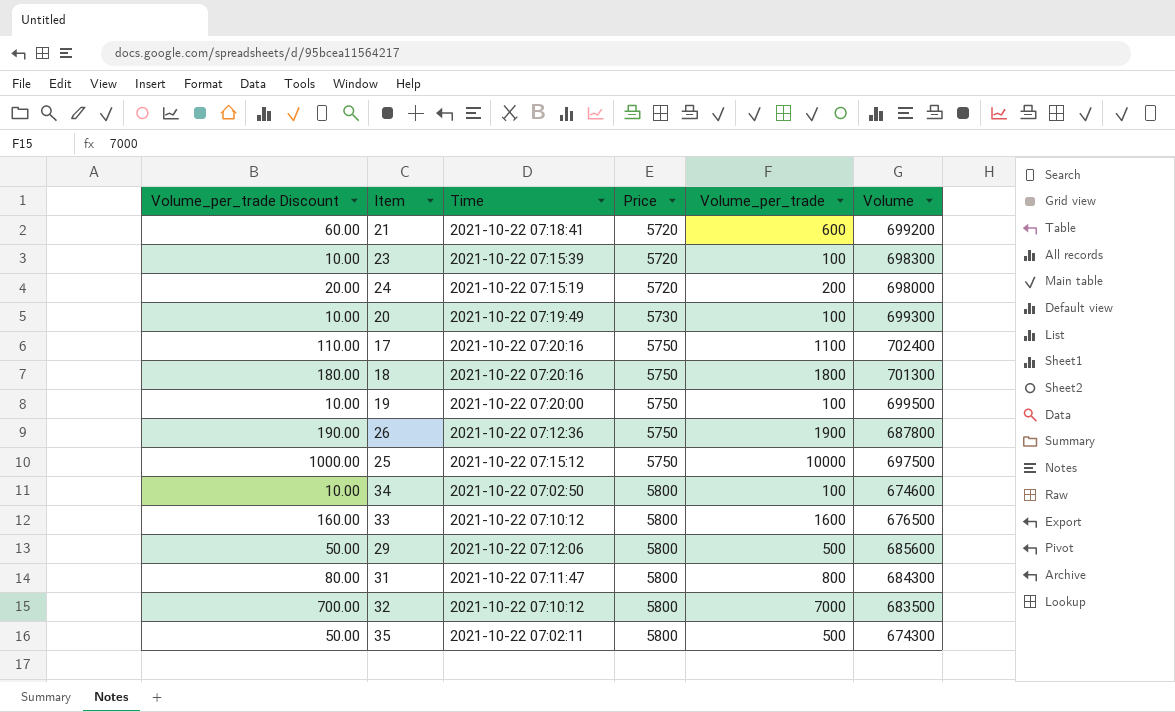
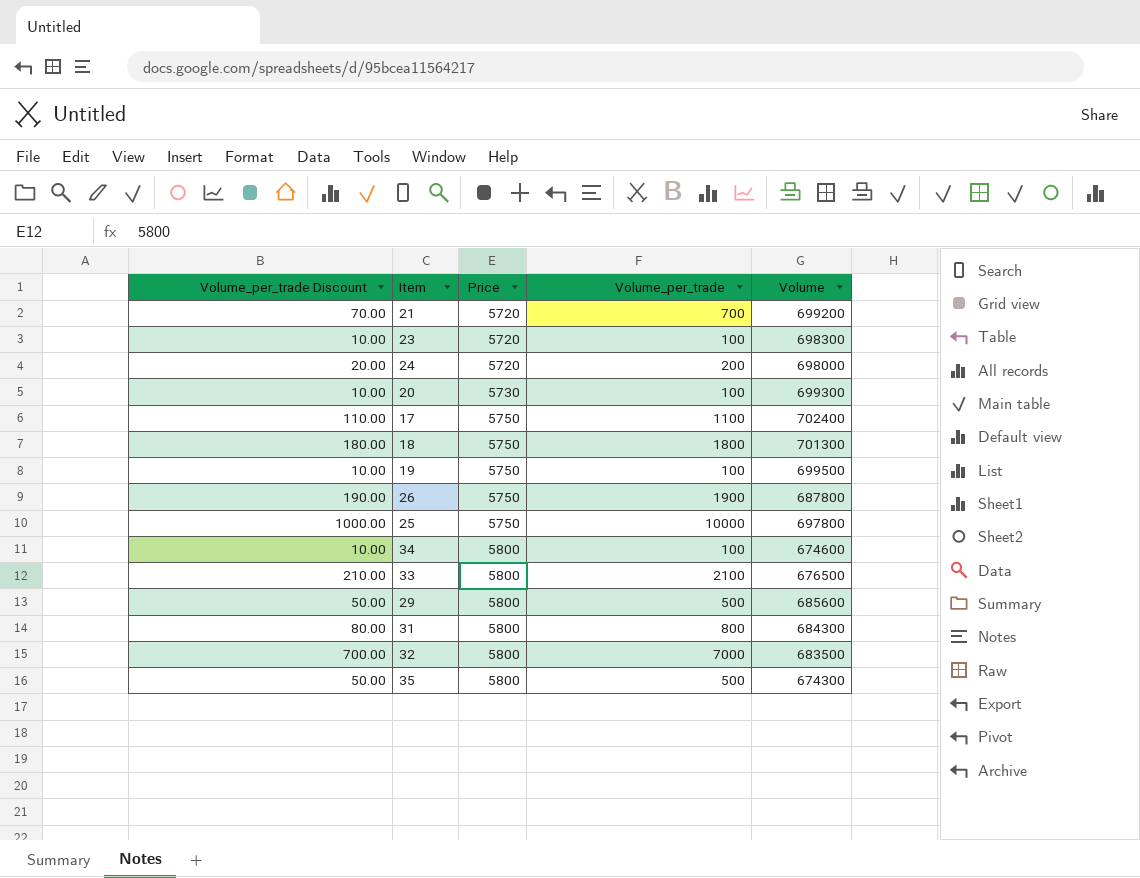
column Time | position: 3 -> none
21 | Volume_per_trade Discount: 60.00 -> 70.00
21 | Volume_per_trade: 600 -> 700
25 | Volume: 697500 -> 697800
33 | Volume_per_trade Discount: 160.00 -> 210.00
33 | Volume_per_trade: 1600 -> 2100

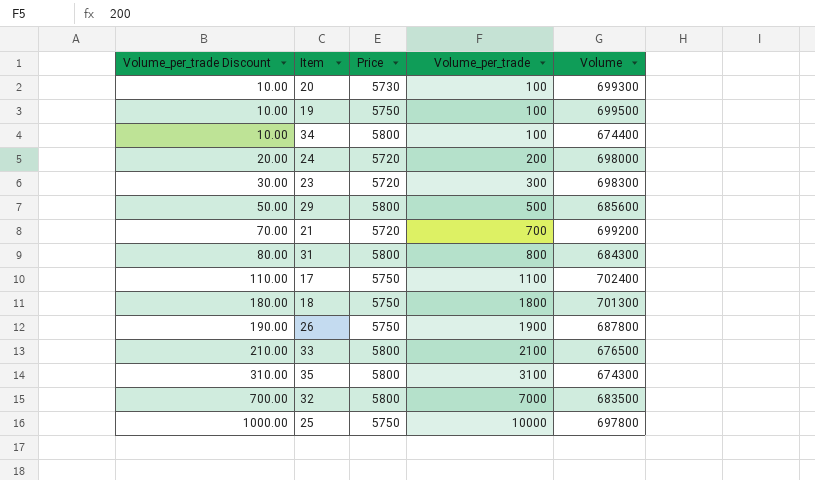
row order: Price ascending -> Volume_per_trade Discount ascending
34 | Volume: 674600 -> 674400
23 | Volume_per_trade Discount: 10.00 -> 30.00
23 | Volume_per_trade: 100 -> 300
35 | Volume_per_trade Discount: 50.00 -> 310.00
35 | Volume_per_trade: 500 -> 3100

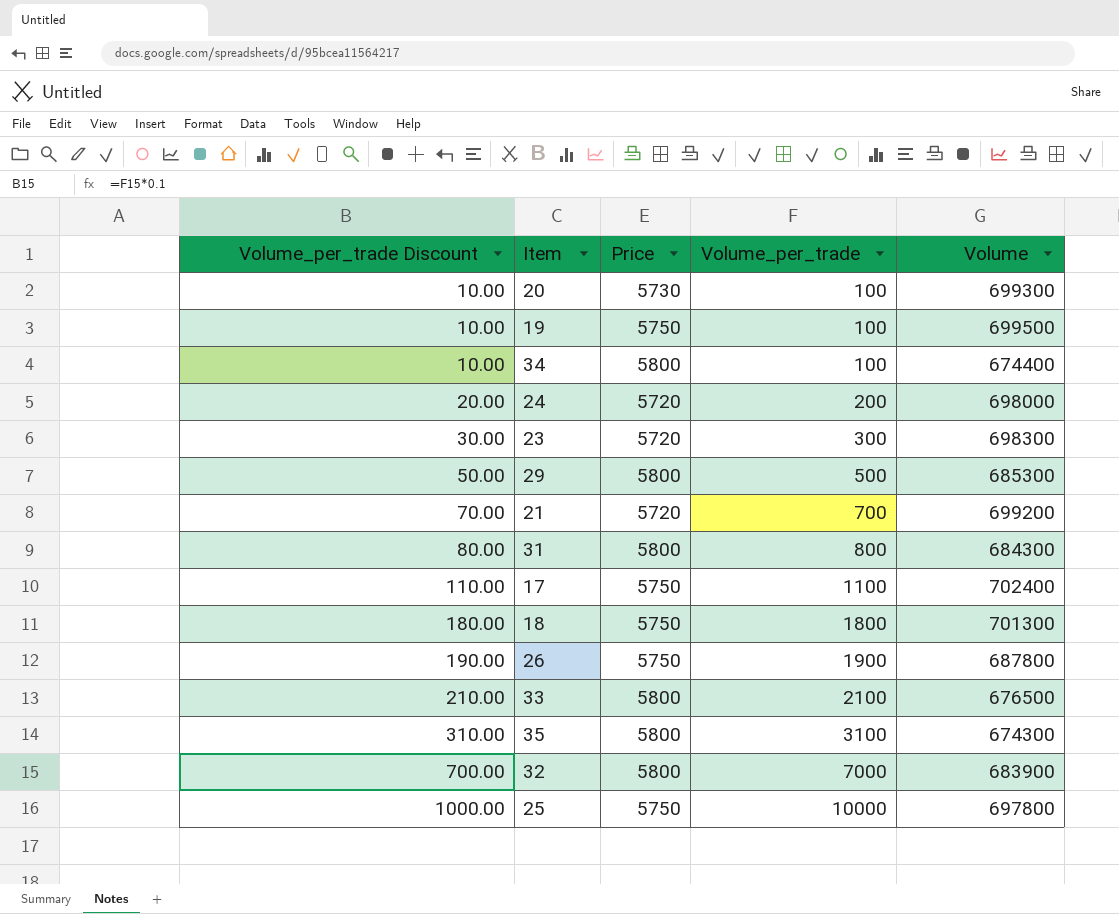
29 | Volume: 685600 -> 685300
32 | Volume: 683500 -> 683900

